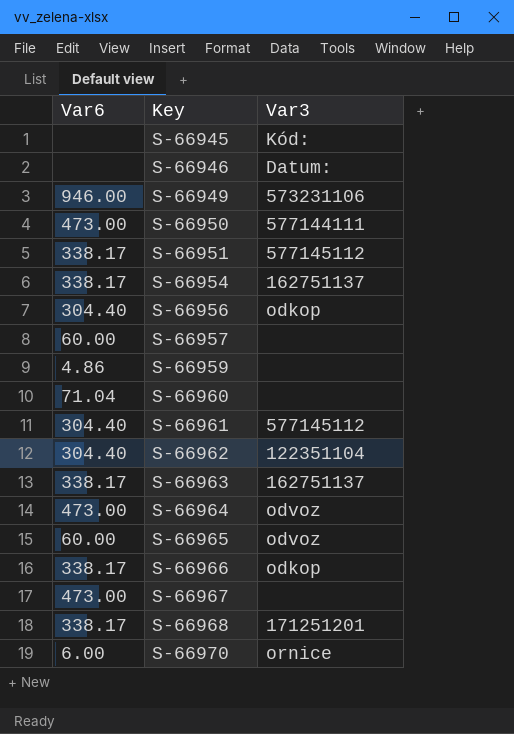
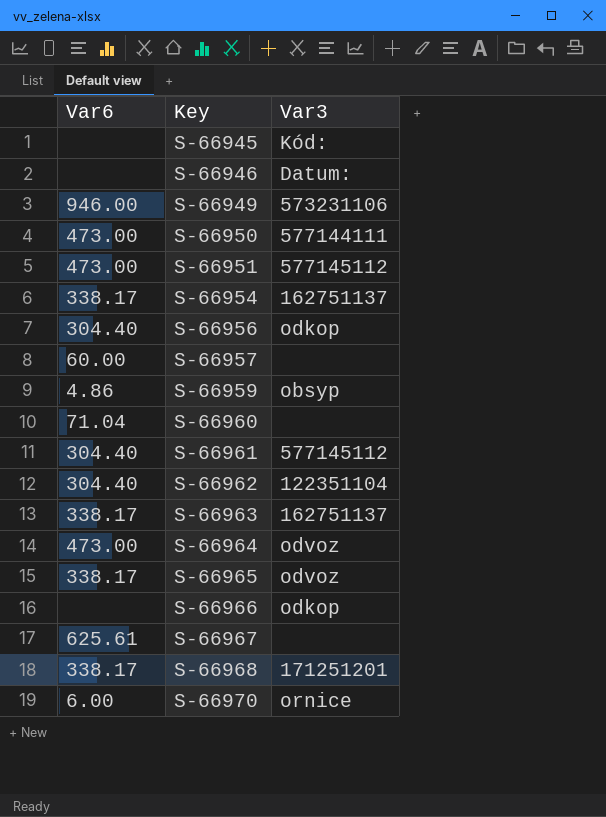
S-66951 | Var6: 338.17 -> 473.00
S-66959 | Var3: none -> obsyp
S-66965 | Var6: 60.00 -> 338.17
S-66966 | Var6: 338.17 -> none
S-66967 | Var6: 473.00 -> 625.61

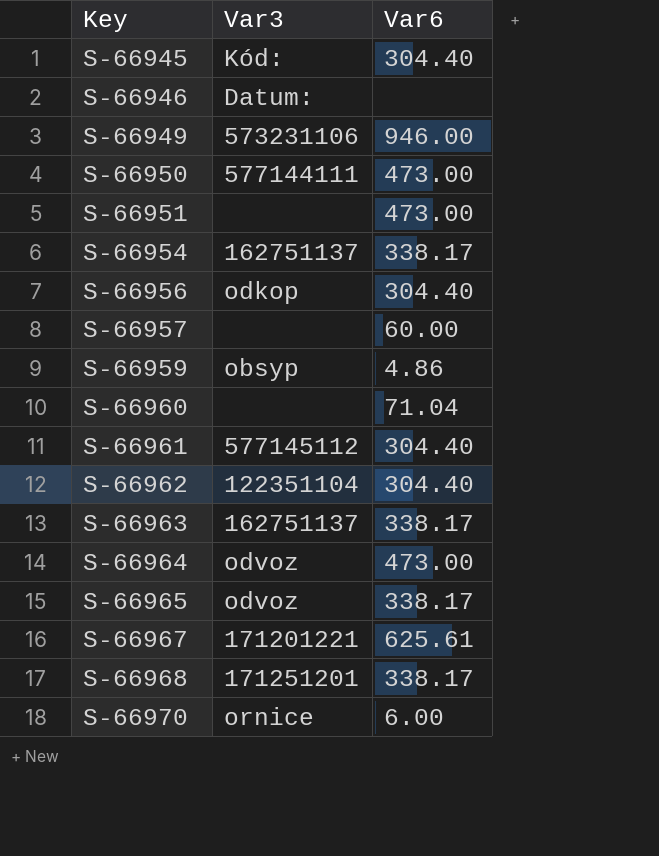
column Var6 | position: 1 -> 3
row S-66966: none | odkop -> none
S-66945 | Var6: none -> 304.40
S-66951 | Var3: 577145112 -> none
S-66967 | Var3: none -> 171201221

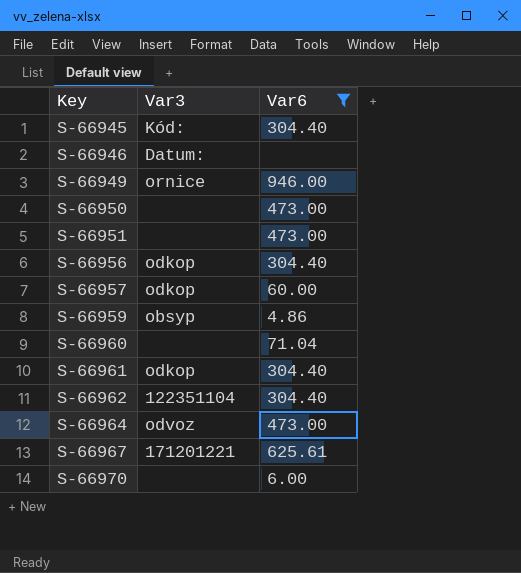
filter: none -> Var6 != 338.17
S-66949 | Var3: 573231106 -> ornice
S-66950 | Var3: 577144111 -> none
S-66957 | Var3: none -> odkop
S-66961 | Var3: 577145112 -> odkop
S-66970 | Var3: ornice -> none

